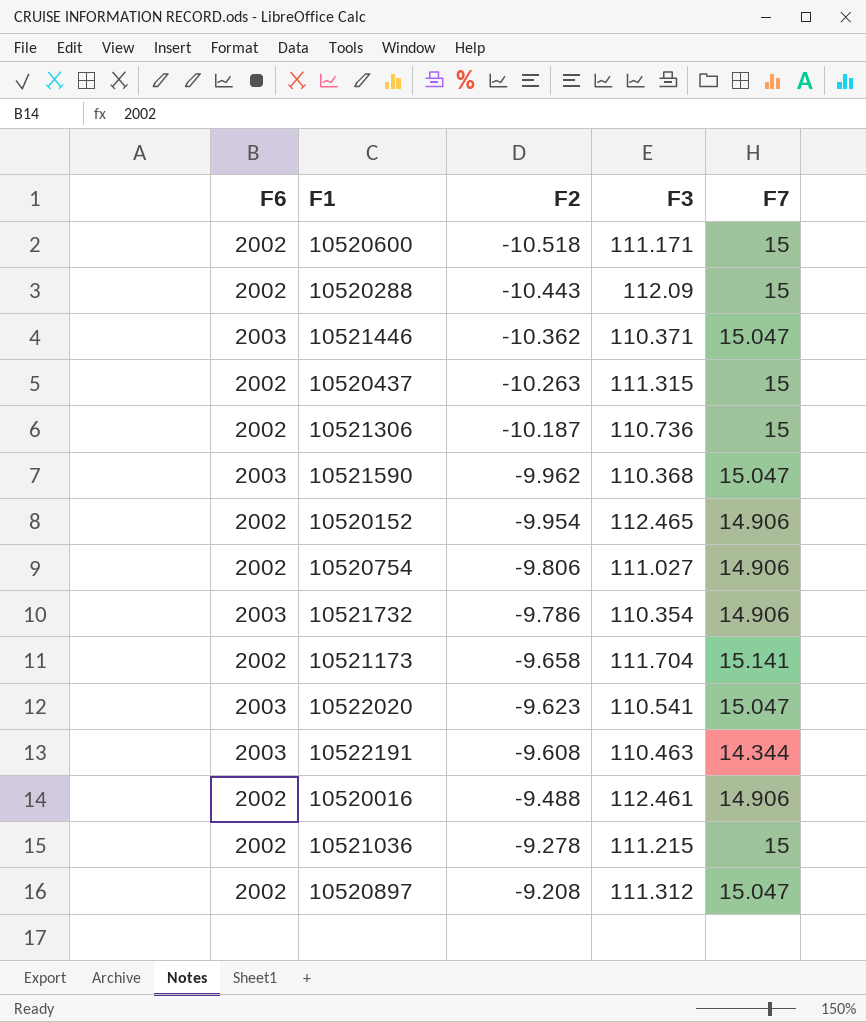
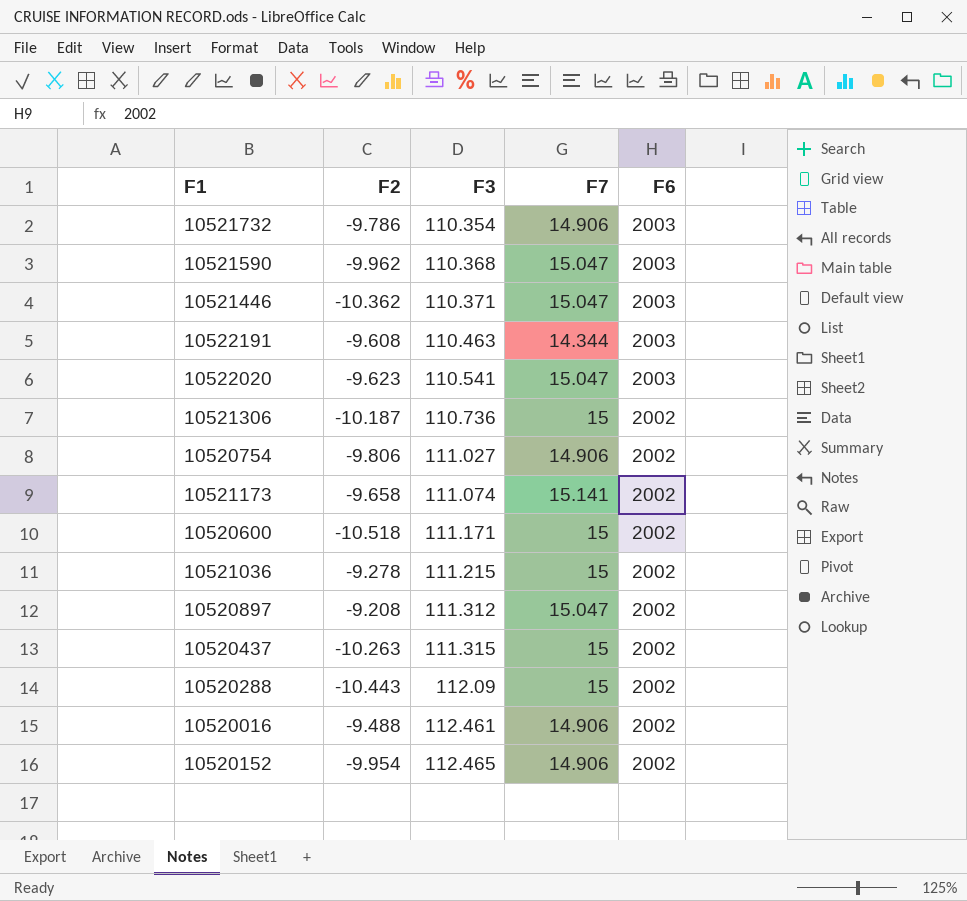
row order: F2 ascending -> F3 ascending
column F6 | position: 1 -> 5
10521173 | F3: 111.704 -> 111.074

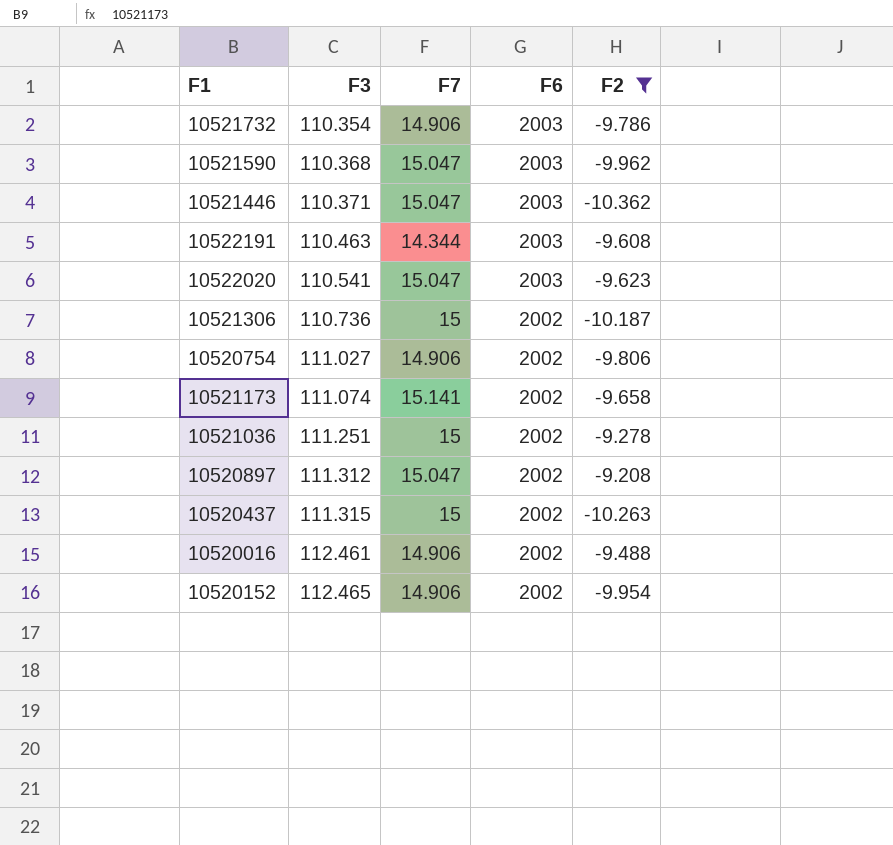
filter: none -> F2 >= -10.362
column F2 | position: 2 -> 5
10521036 | F3: 111.215 -> 111.251

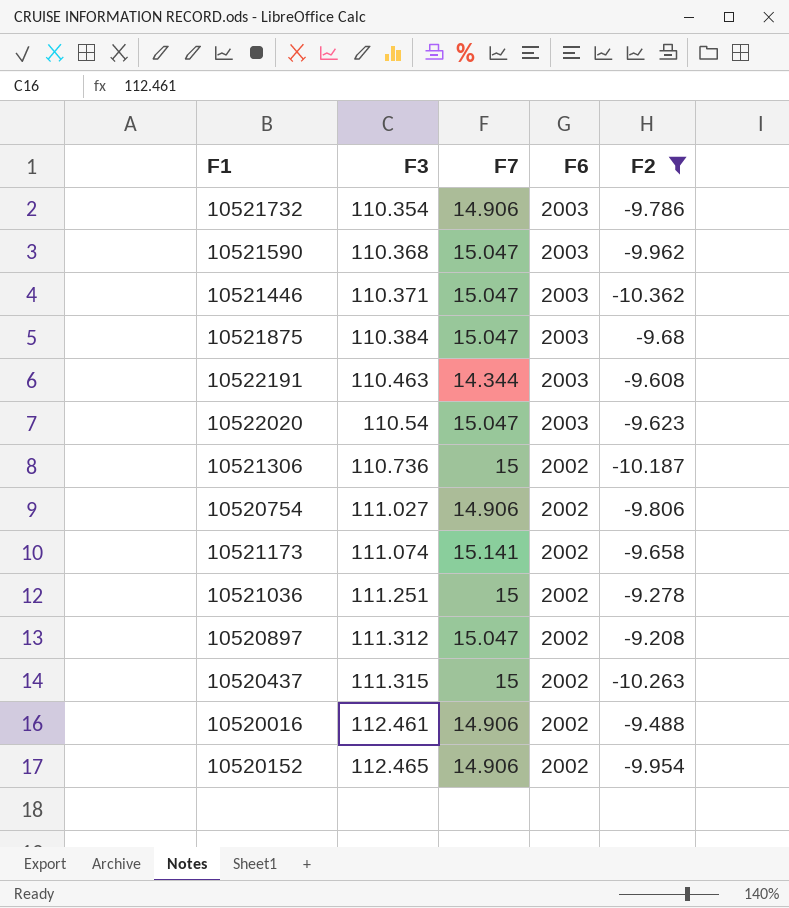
row 10521875: none -> 110.384 | 15.047 | 2003 | -9.68
10522020 | F3: 110.541 -> 110.54

